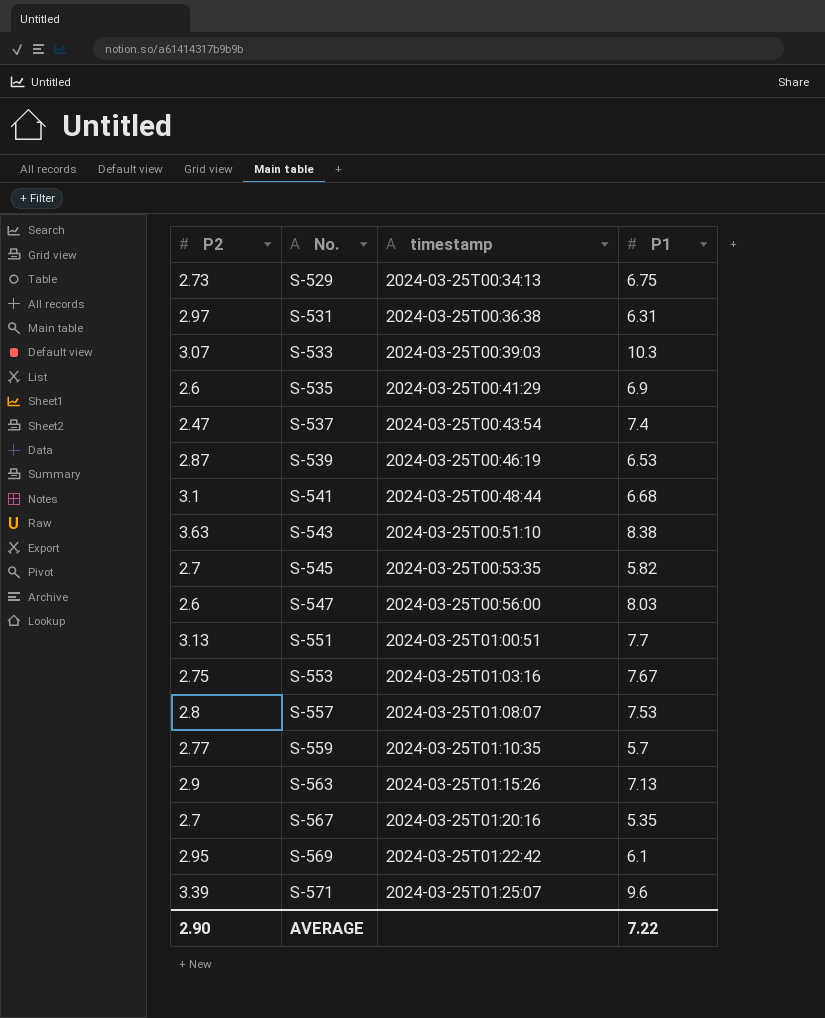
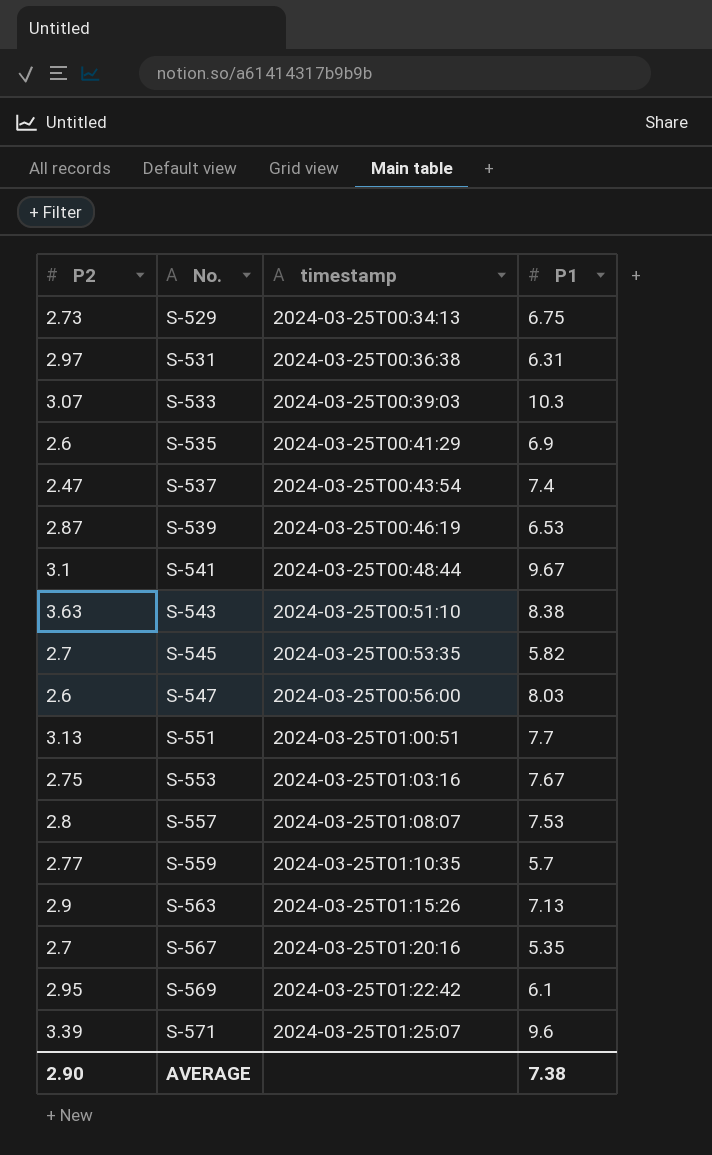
S-541 | P1: 6.68 -> 9.67
AVERAGE | P1: 7.22 -> 7.38

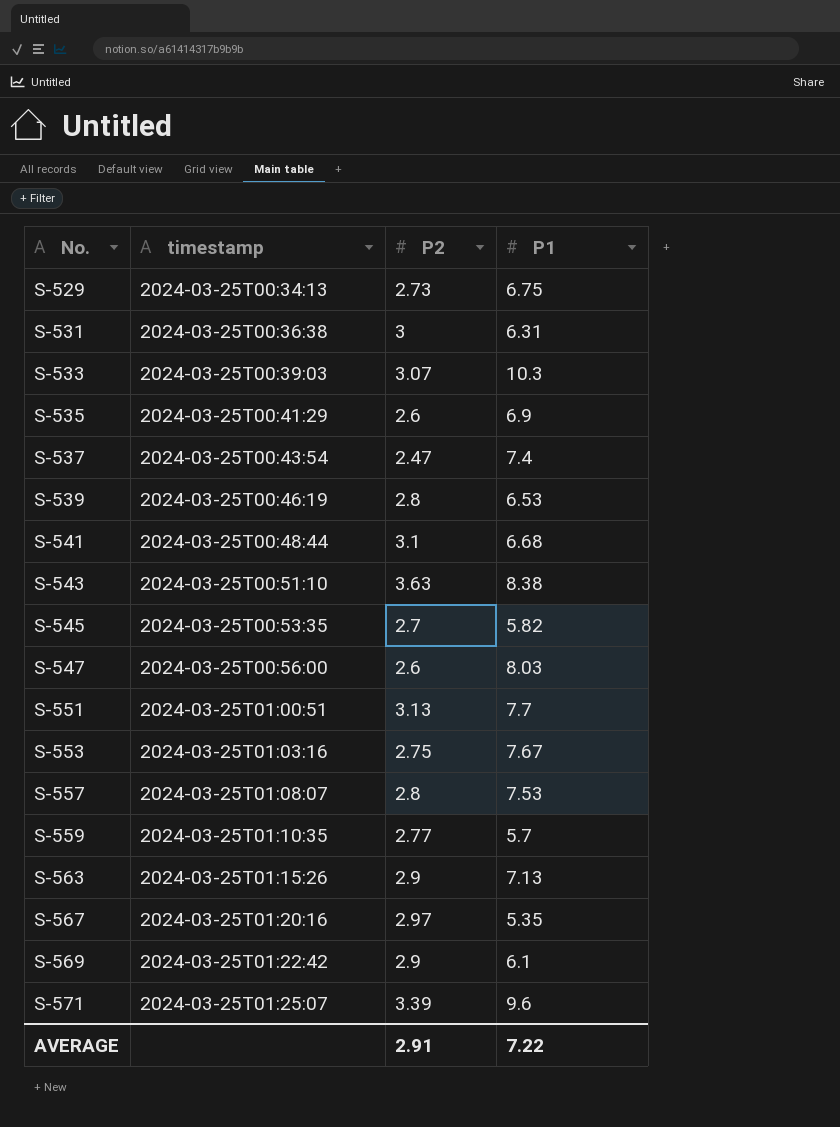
column P2 | position: 1 -> 3
S-531 | P2: 2.97 -> 3
S-539 | P2: 2.87 -> 2.8
S-541 | P1: 9.67 -> 6.68
S-567 | P2: 2.7 -> 2.97
S-569 | P2: 2.95 -> 2.9
AVERAGE | P2: 2.90 -> 2.91
AVERAGE | P1: 7.38 -> 7.22

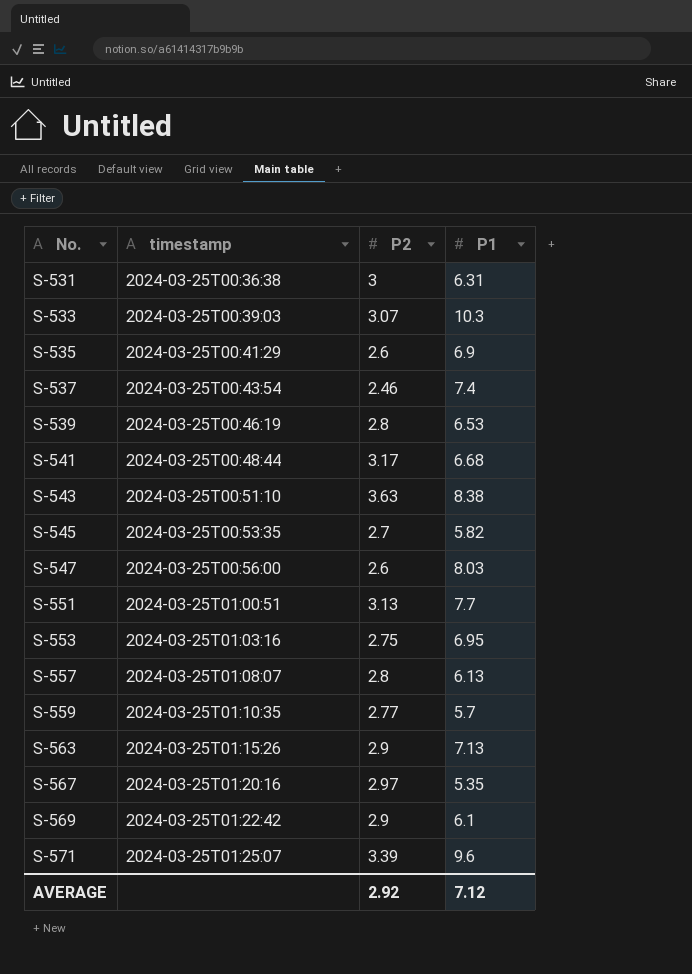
row S-529: 2024-03-25T00:34:13 | 2.73 | 6.75 -> none
S-537 | P2: 2.47 -> 2.46
S-541 | P2: 3.1 -> 3.17
S-553 | P1: 7.67 -> 6.95
S-557 | P1: 7.53 -> 6.13
AVERAGE | P2: 2.91 -> 2.92
AVERAGE | P1: 7.22 -> 7.12

